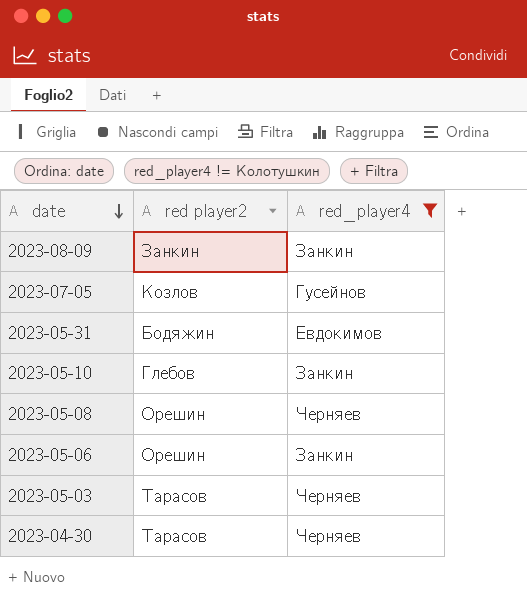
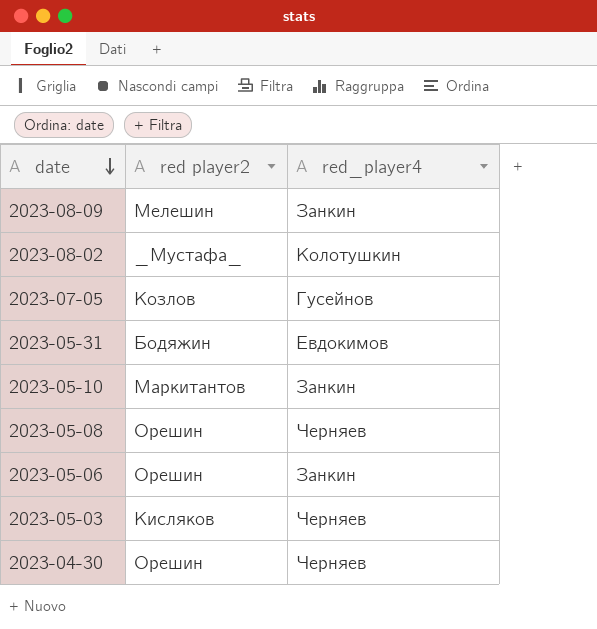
filter: red_player4 != Колотушкин -> none
2023-08-09 | red player2: Занкин -> Мелешин
2023-05-10 | red player2: Глебов -> Маркитантов
2023-05-03 | red player2: Тарасов -> Кисляков
2023-04-30 | red player2: Тарасов -> Орешин

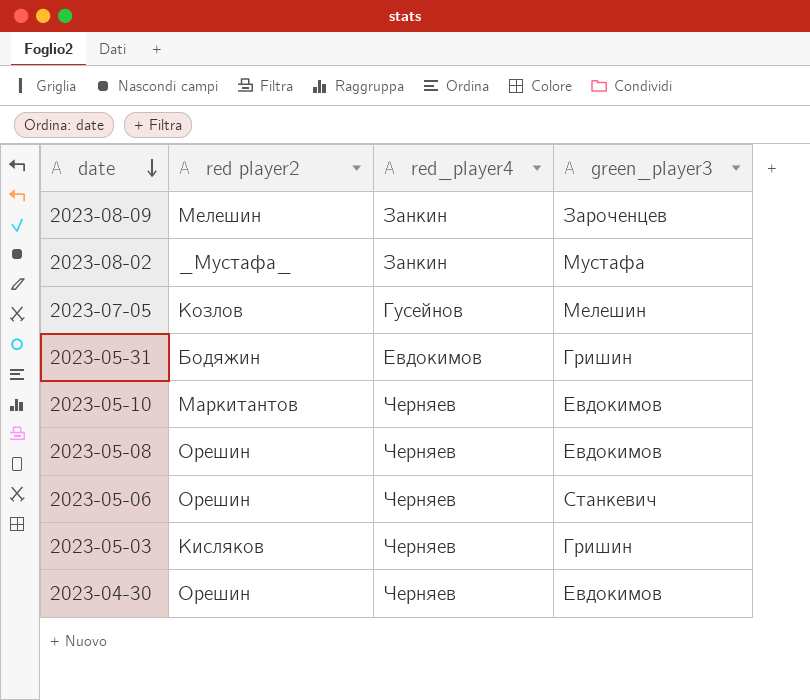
column green_player3 | position: none -> 4
2023-08-02 | red_player4: Колотушкин -> Занкин
2023-05-10 | red_player4: Занкин -> Черняев
2023-05-06 | red_player4: Занкин -> Черняев

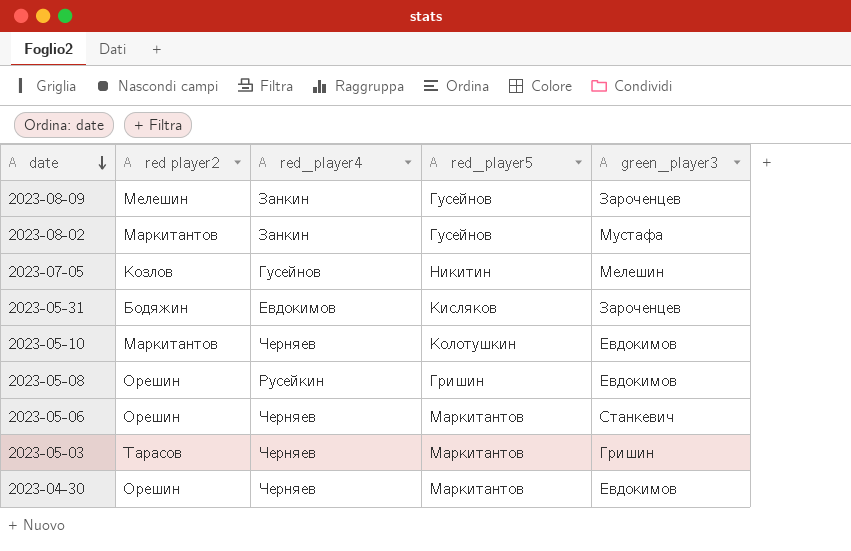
column red_player5 | position: none -> 4
2023-08-02 | red player2: _Мустафа_ -> Маркитантов
2023-05-31 | green_player3: Гришин -> Зароченцев
2023-05-08 | red_player4: Черняев -> Русейкин
2023-05-03 | red player2: Кисляков -> Тарасов

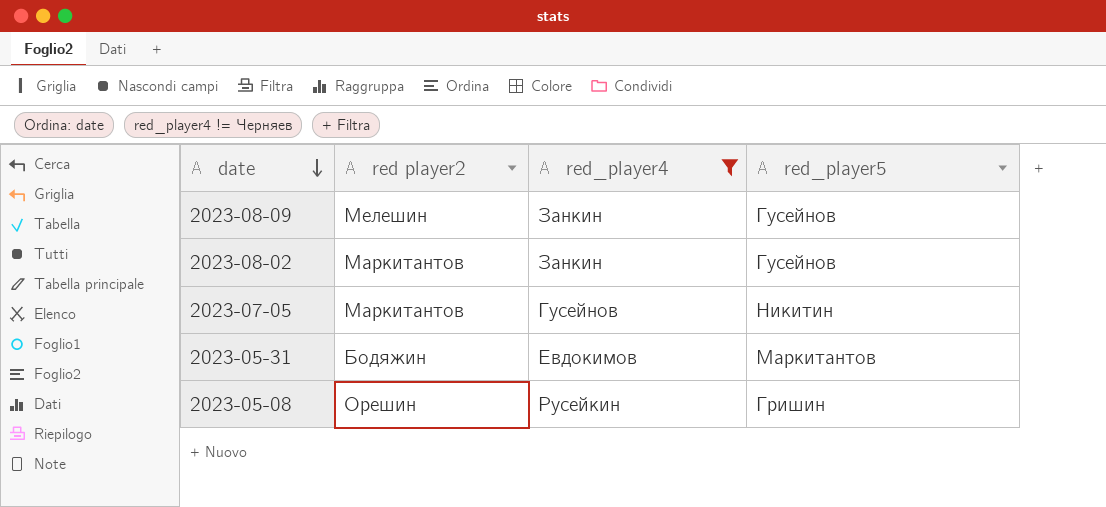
filter: none -> red_player4 != Черняев
column green_player3 | position: 5 -> none
2023-07-05 | red player2: Козлов -> Маркитантов
2023-05-31 | red_player5: Кисляков -> Маркитантов

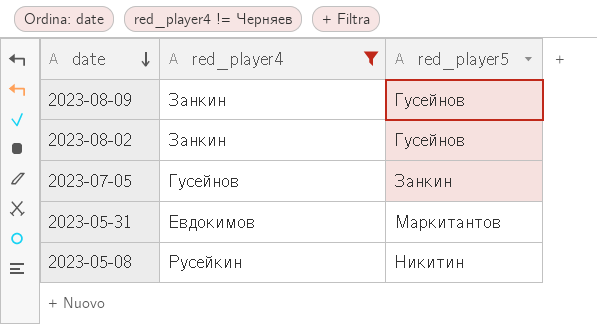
column red player2 | position: 2 -> none
2023-07-05 | red_player5: Никитин -> Занкин
2023-05-08 | red_player5: Гришин -> Никитин

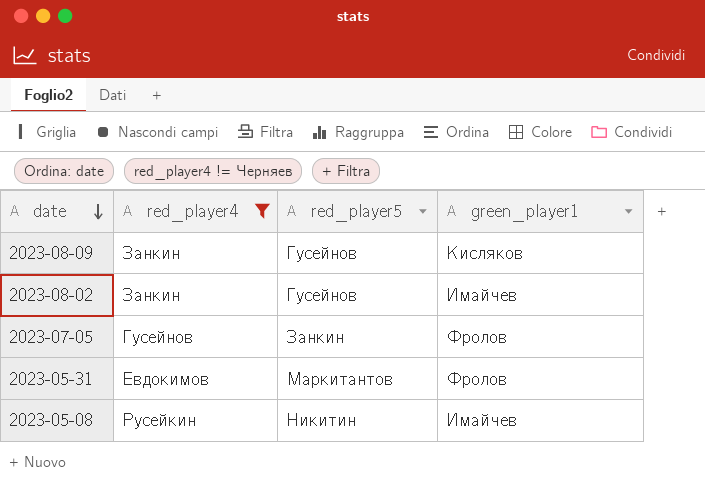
column green_player1 | position: none -> 4

